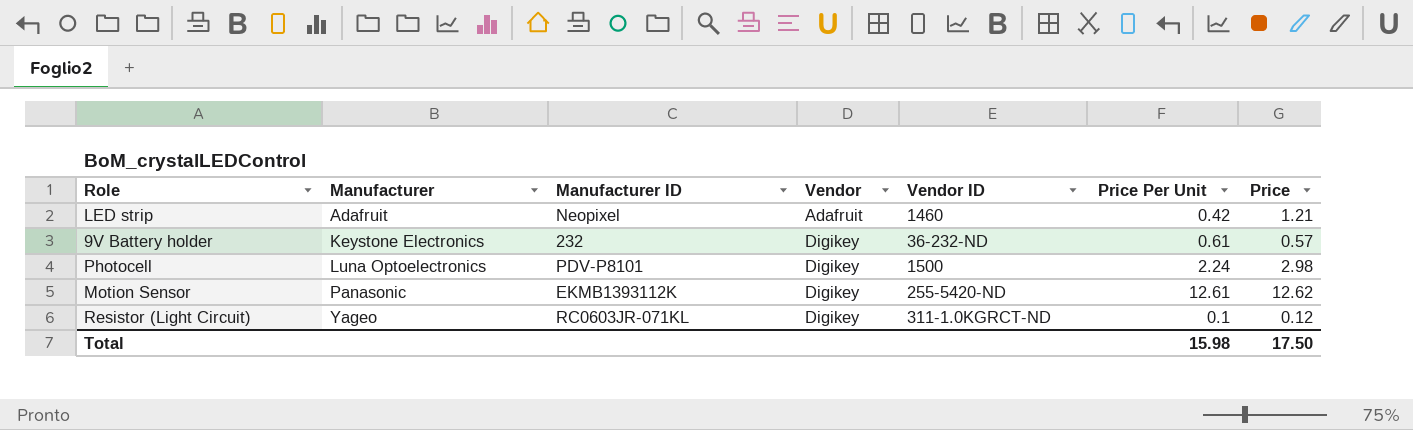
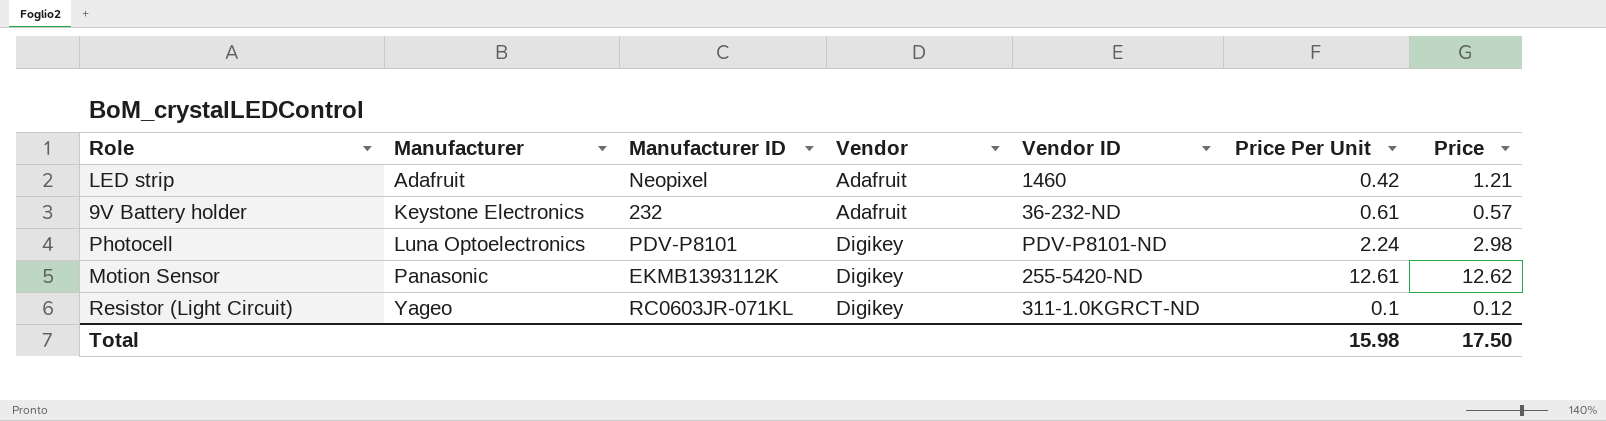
9V Battery holder | Vendor: Digikey -> Adafruit
Photocell | Vendor ID: 1500 -> PDV-P8101-ND

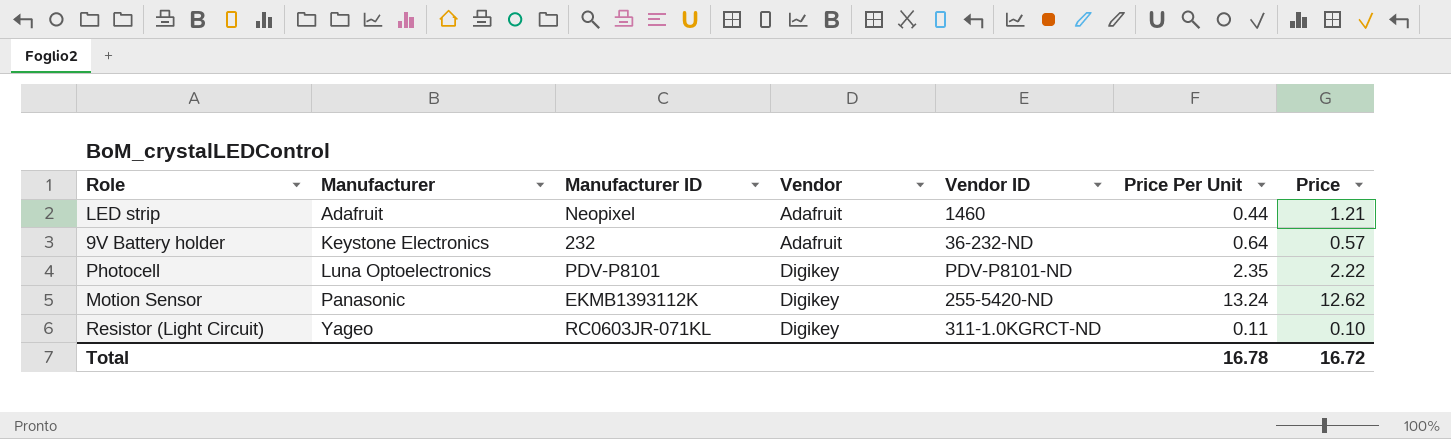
LED strip | Price Per Unit: 0.42 -> 0.44
9V Battery holder | Price Per Unit: 0.61 -> 0.64
Photocell | Price Per Unit: 2.24 -> 2.35
Photocell | Price: 2.98 -> 2.22
Motion Sensor | Price Per Unit: 12.61 -> 13.24
Resistor (Light Circuit) | Price Per Unit: 0.1 -> 0.11
Resistor (Light Circuit) | Price: 0.12 -> 0.10
Total | Price Per Unit: 15.98 -> 16.78
Total | Price: 17.50 -> 16.72

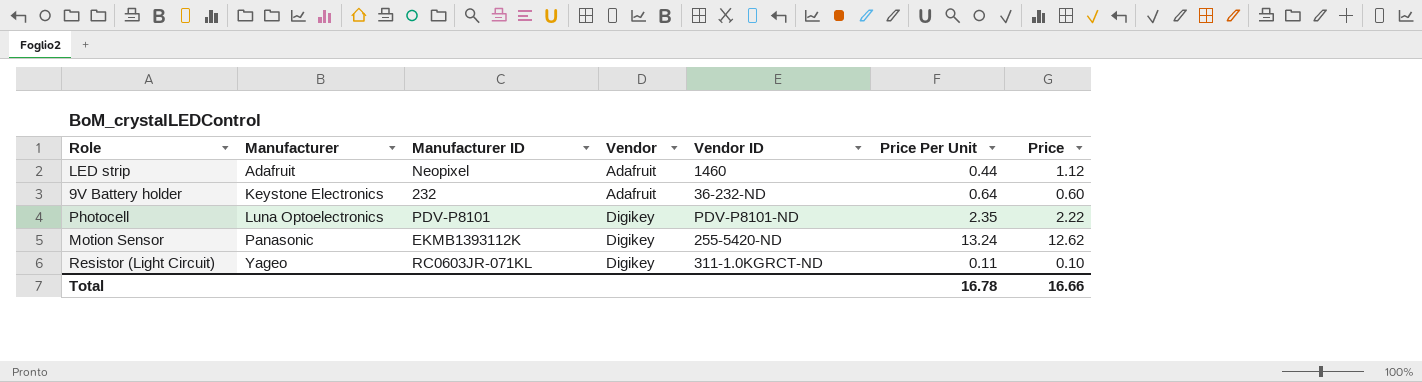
LED strip | Price: 1.21 -> 1.12
9V Battery holder | Price: 0.57 -> 0.60
Total | Price: 16.72 -> 16.66

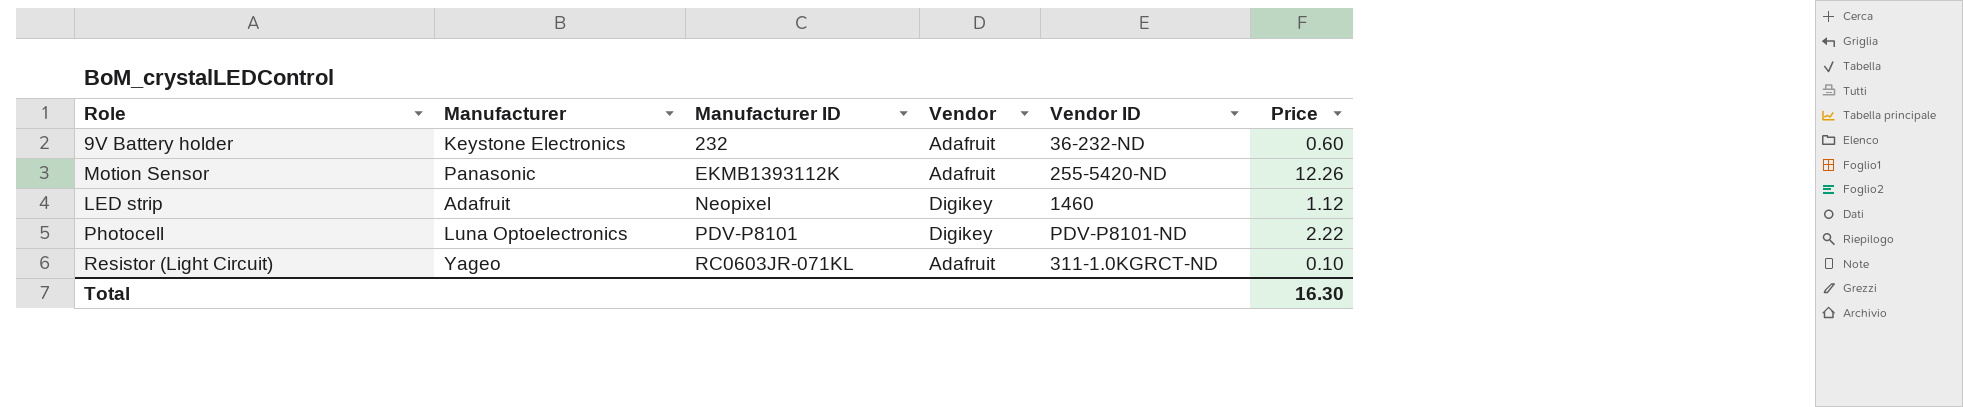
row order: Manufacturer ascending -> Manufacturer ID ascending
column Price Per Unit | position: 6 -> none
Motion Sensor | Vendor: Digikey -> Adafruit
Motion Sensor | Price: 12.62 -> 12.26
LED strip | Vendor: Adafruit -> Digikey
Resistor (Light Circuit) | Vendor: Digikey -> Adafruit
Total | Price: 16.66 -> 16.30

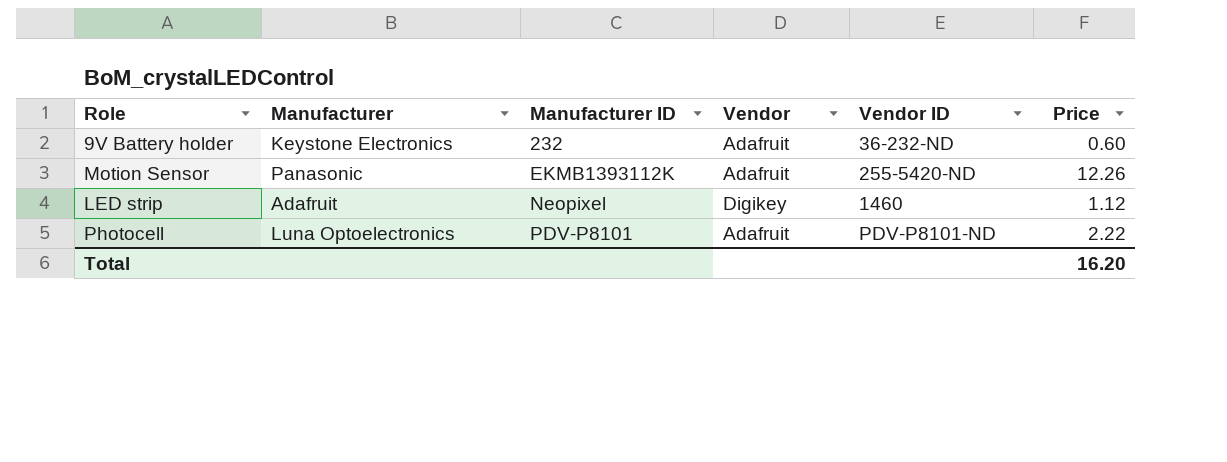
row Resistor (Light Circuit): Yageo | RC0603JR-071KL | Adafruit | 311-1.0KGRCT-ND | 0.10 -> none
Photocell | Vendor: Digikey -> Adafruit
Total | Price: 16.30 -> 16.20

